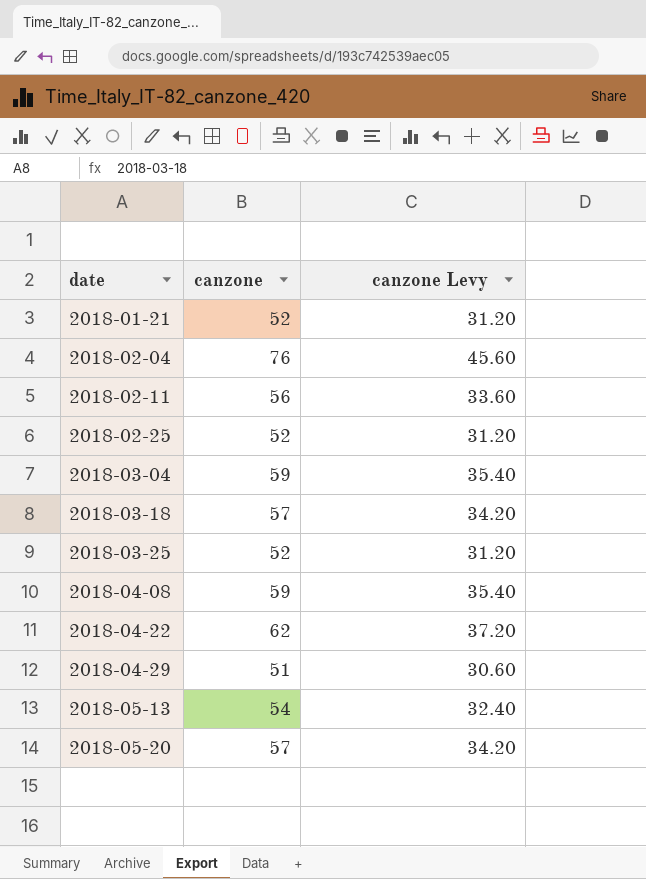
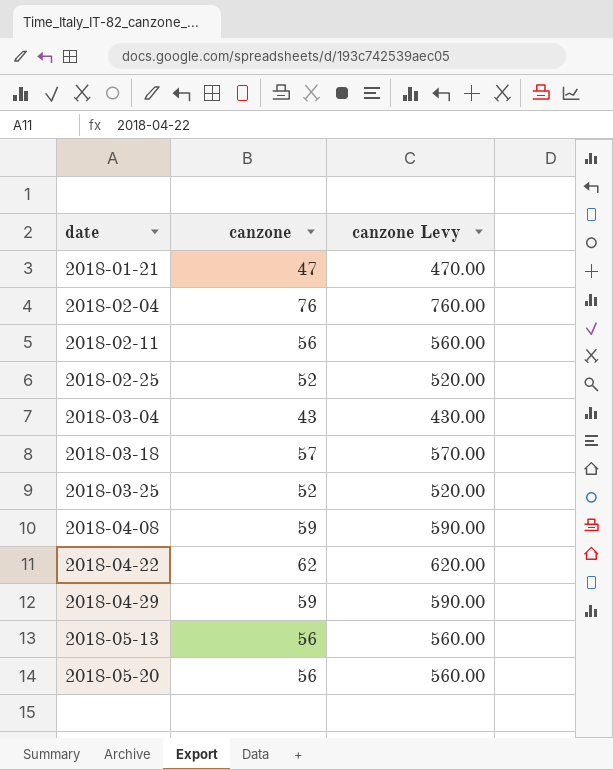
column canzone Levy | formula: [canzone] * 0.6 -> [canzone] * 10
2018-01-21 | canzone: 52 -> 47
2018-03-04 | canzone: 59 -> 43
2018-04-29 | canzone: 51 -> 59
2018-05-13 | canzone: 54 -> 56
2018-05-20 | canzone: 57 -> 56

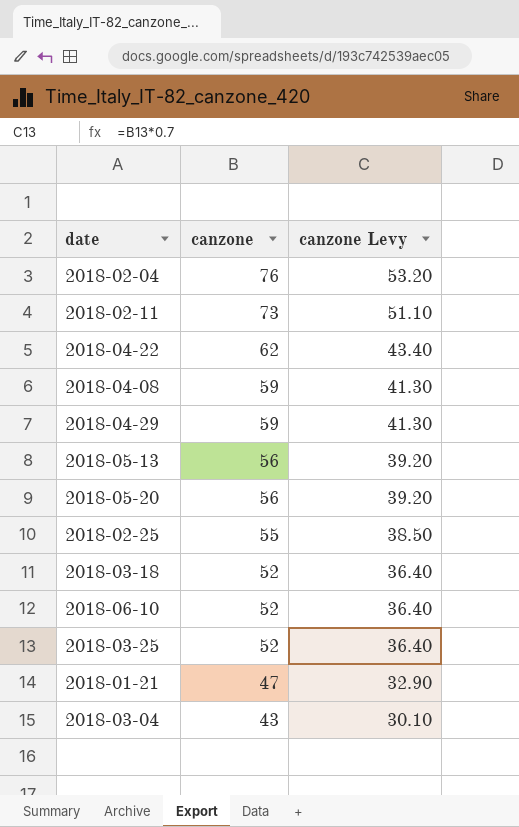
row order: date ascending -> canzone descending
column canzone Levy | formula: [canzone] * 10 -> [canzone] * 0.7
2018-02-11 | canzone: 56 -> 73
2018-02-25 | canzone: 52 -> 55
2018-03-18 | canzone: 57 -> 52
row 2018-06-10: none -> 52 | 36.40

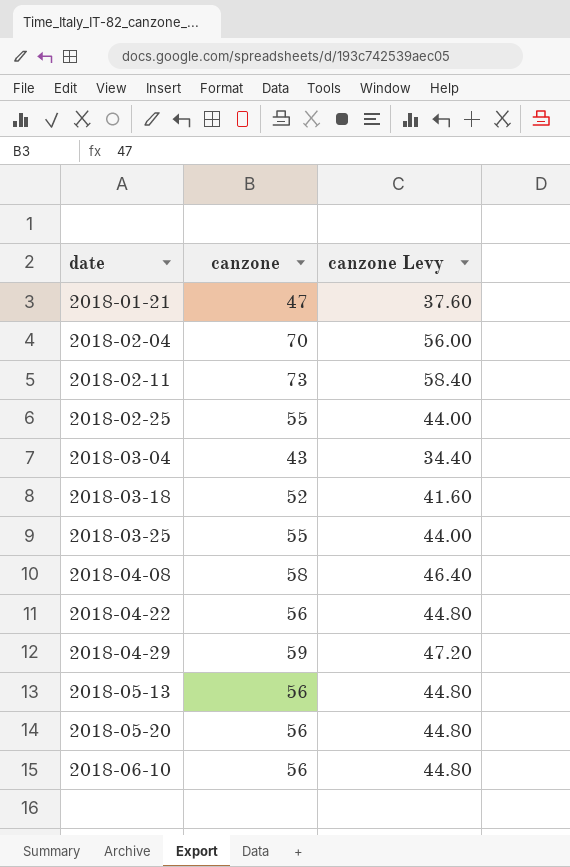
row order: canzone descending -> date ascending
column canzone Levy | formula: [canzone] * 0.7 -> [canzone] * 0.8
2018-02-04 | canzone: 76 -> 70
2018-03-25 | canzone: 52 -> 55
2018-04-08 | canzone: 59 -> 58
2018-04-22 | canzone: 62 -> 56
2018-06-10 | canzone: 52 -> 56

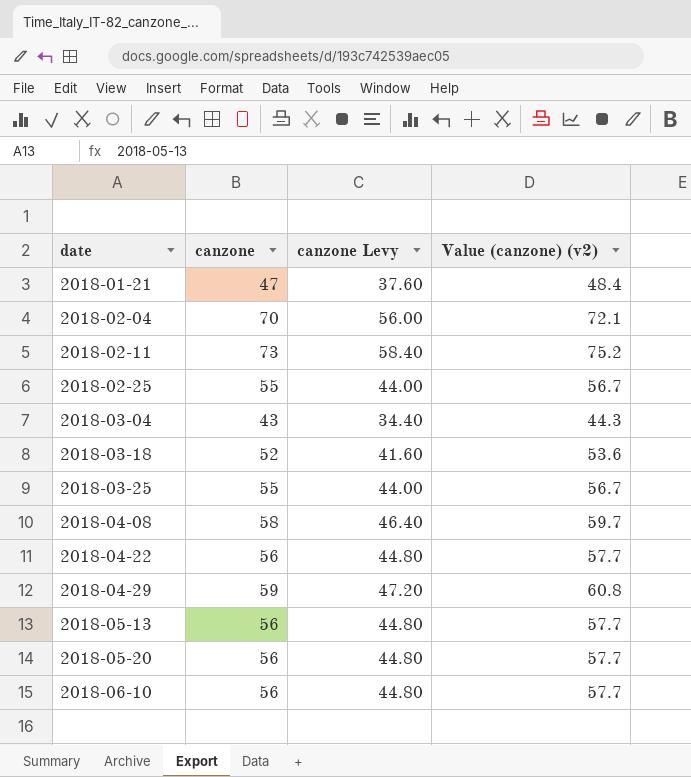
column Value (canzone) (v2) | formula: none -> [canzone] * 1.03

